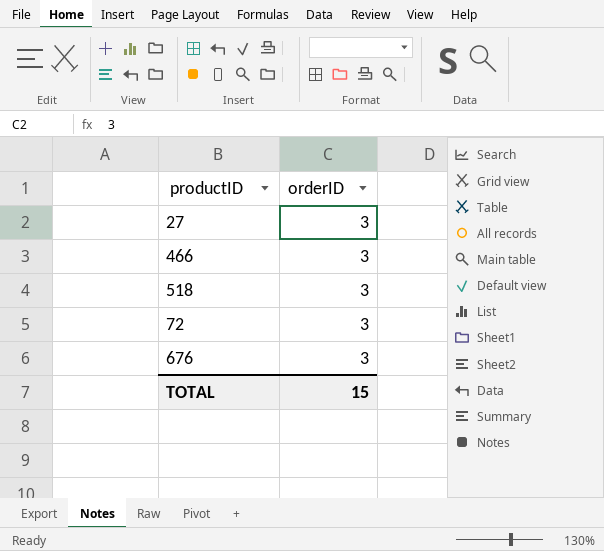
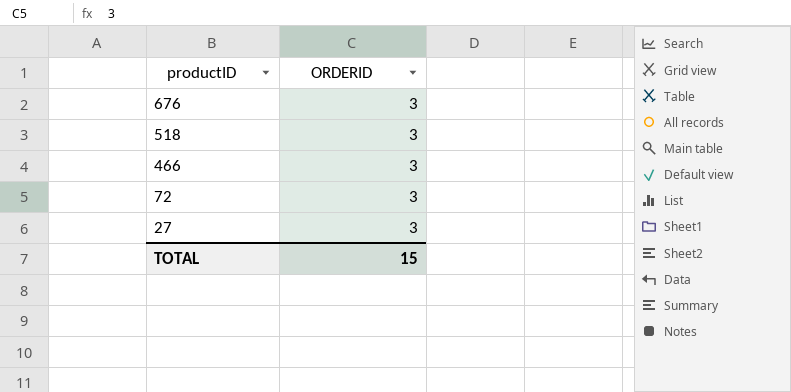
row order: none -> productID descending
column name: orderID -> ORDERID

